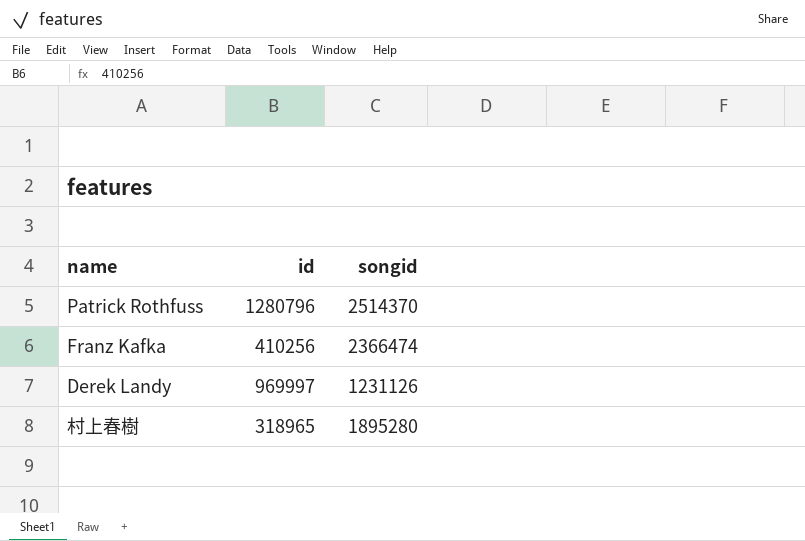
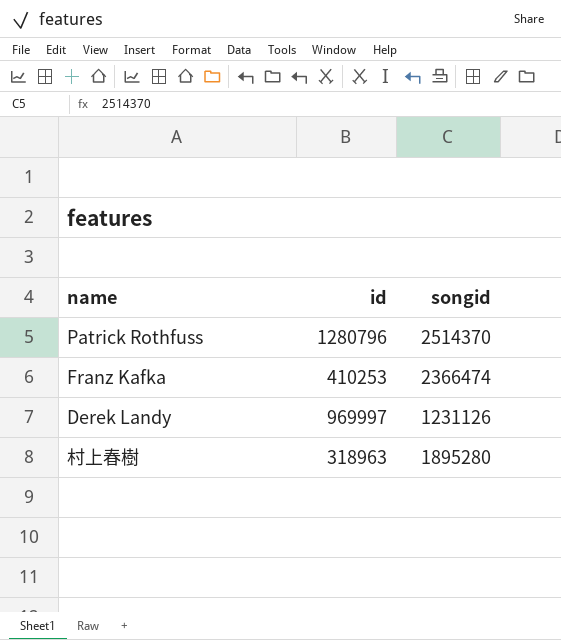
Franz Kafka | id: 410256 -> 410253
村上春樹 | id: 318965 -> 318963

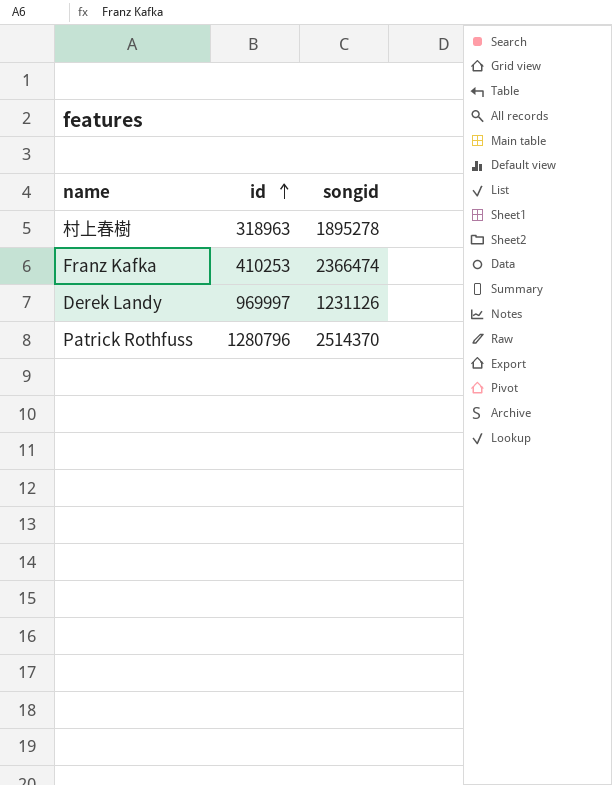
row order: none -> id ascending
村上春樹 | songid: 1895280 -> 1895278

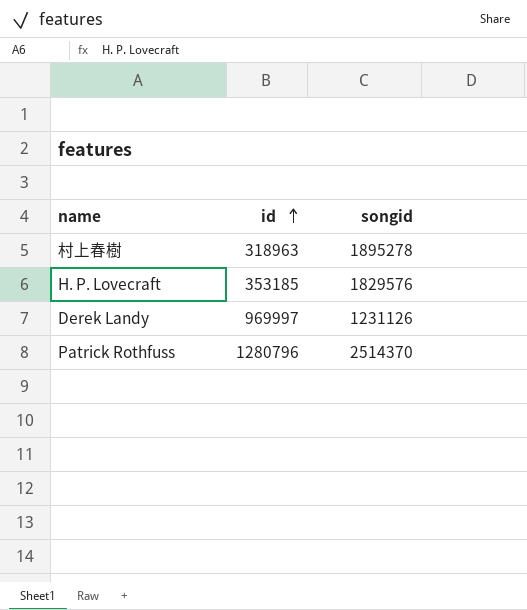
row Franz Kafka: 410253 | 2366474 -> none
row H. P. Lovecraft: none -> 353185 | 1829576

